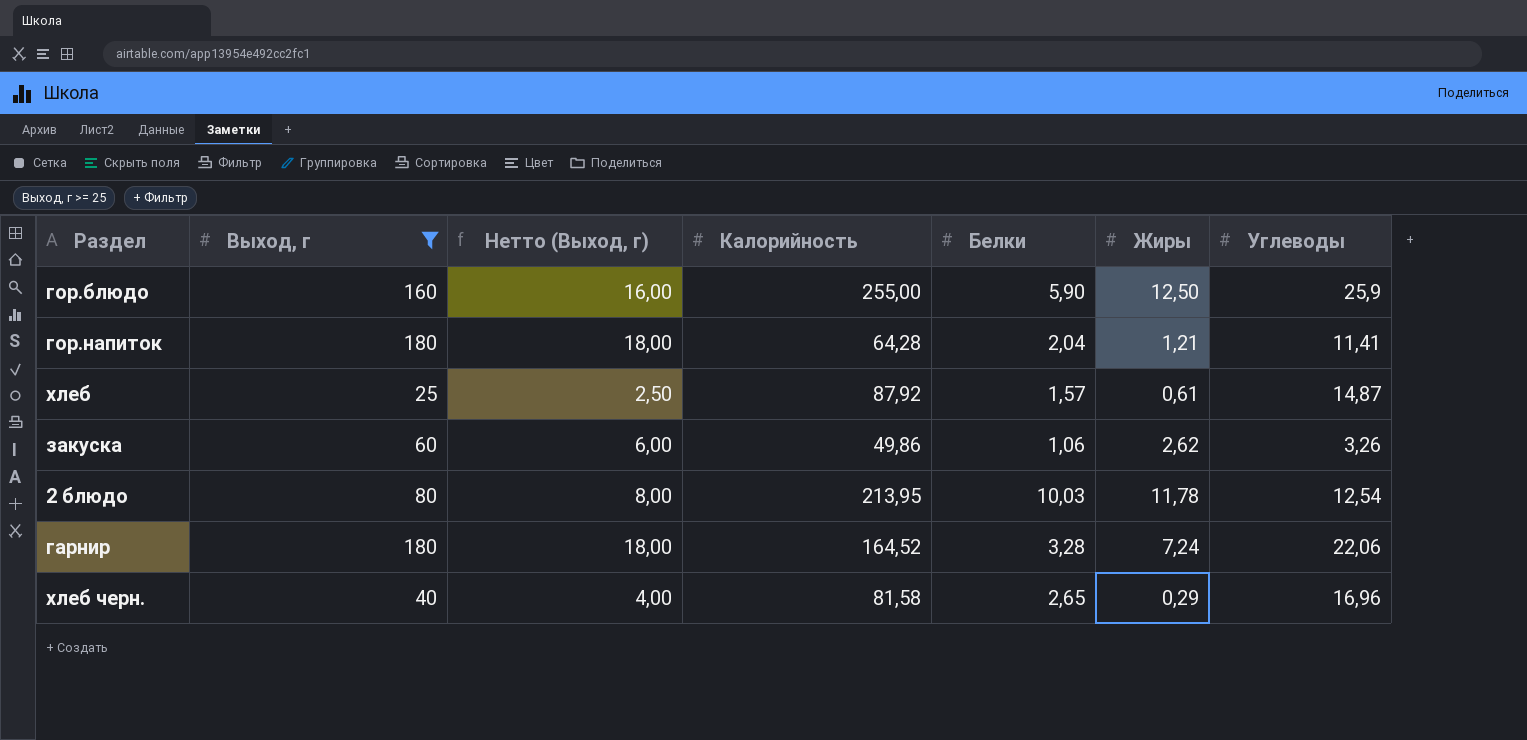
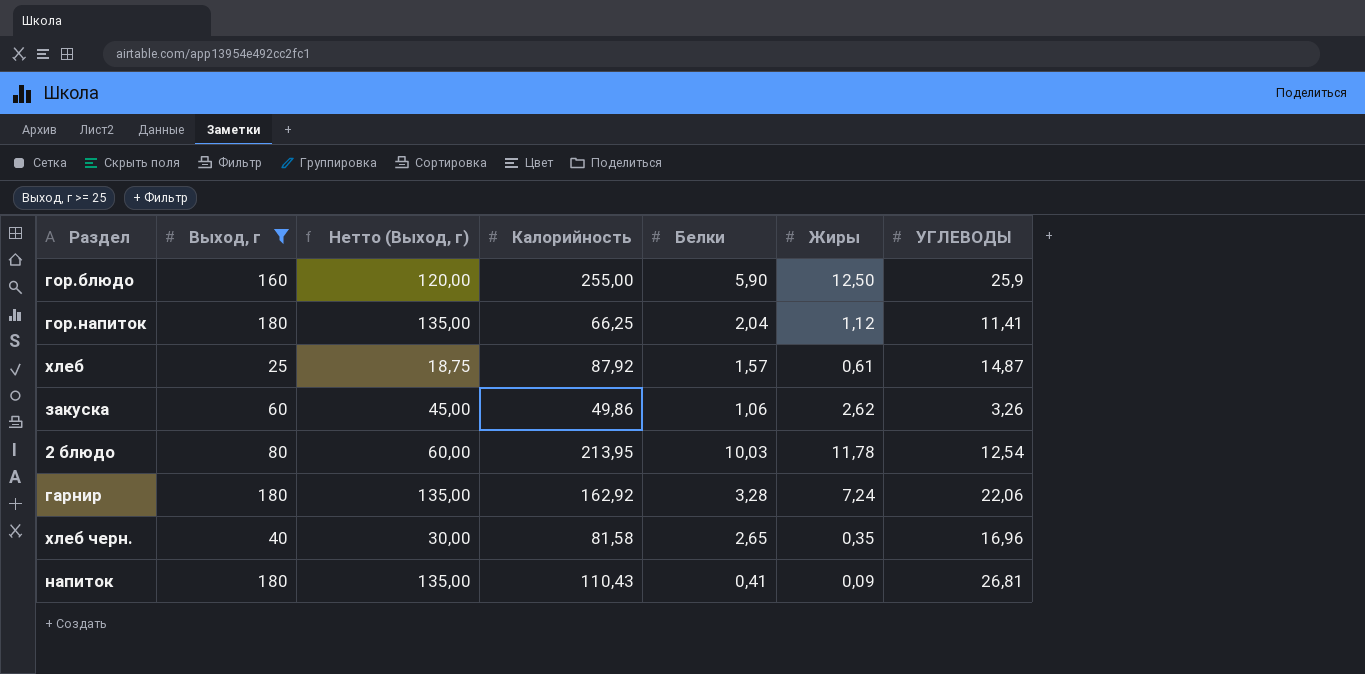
column Нетто (Выход, г) | formula: [Выход, г] * 0,1 -> [Выход, г] * 0,75
column name: Углеводы -> УГЛЕВОДЫ
гор.напиток | Калорийность: 64,28 -> 66,25
гор.напиток | Жиры: 1,21 -> 1,12
гарнир | Калорийность: 164,52 -> 162,92
хлеб черн. | Жиры: 0,29 -> 0,35
row напиток: none -> 180 | 135,00 | 110,43 | 0,41 | 0,09 | 26,81

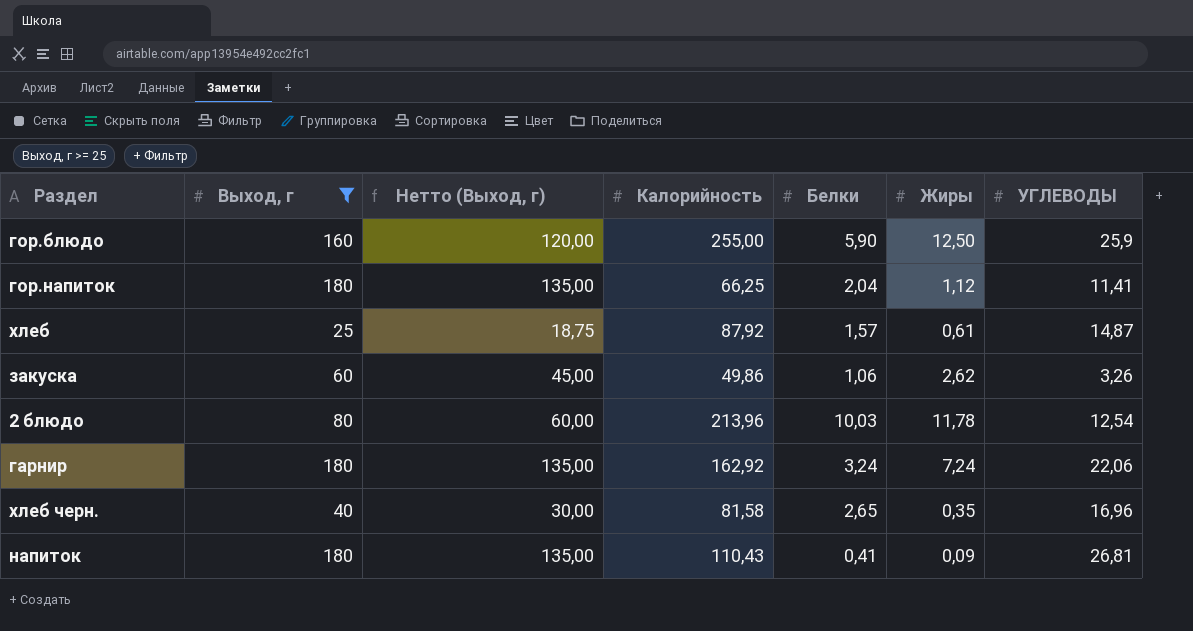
2 блюдо | Калорийность: 213,95 -> 213,96
гарнир | Белки: 3,28 -> 3,24

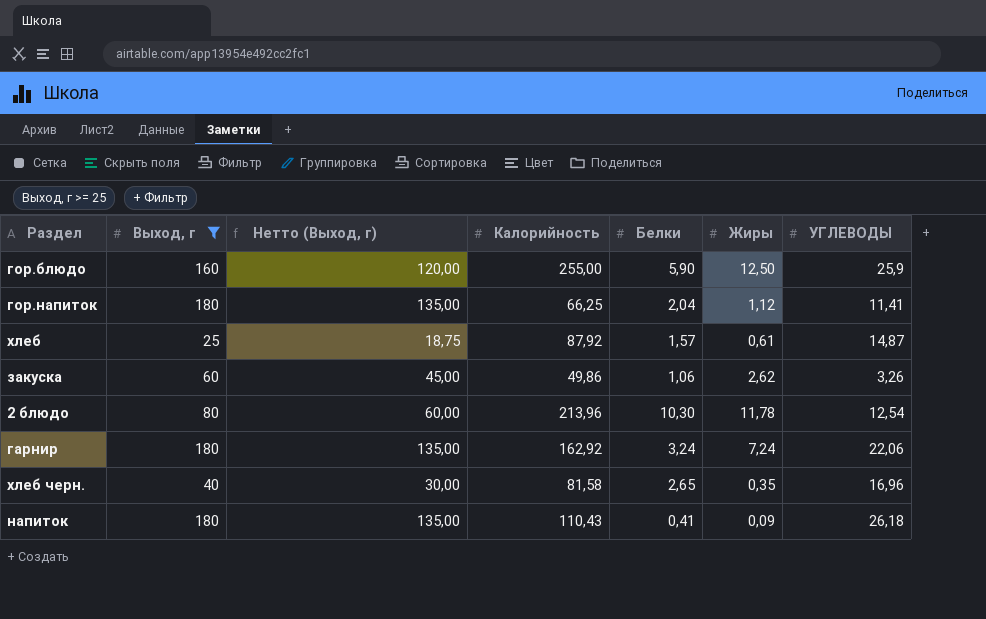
2 блюдо | Белки: 10,03 -> 10,30
напиток | УГЛЕВОДЫ: 26,81 -> 26,18

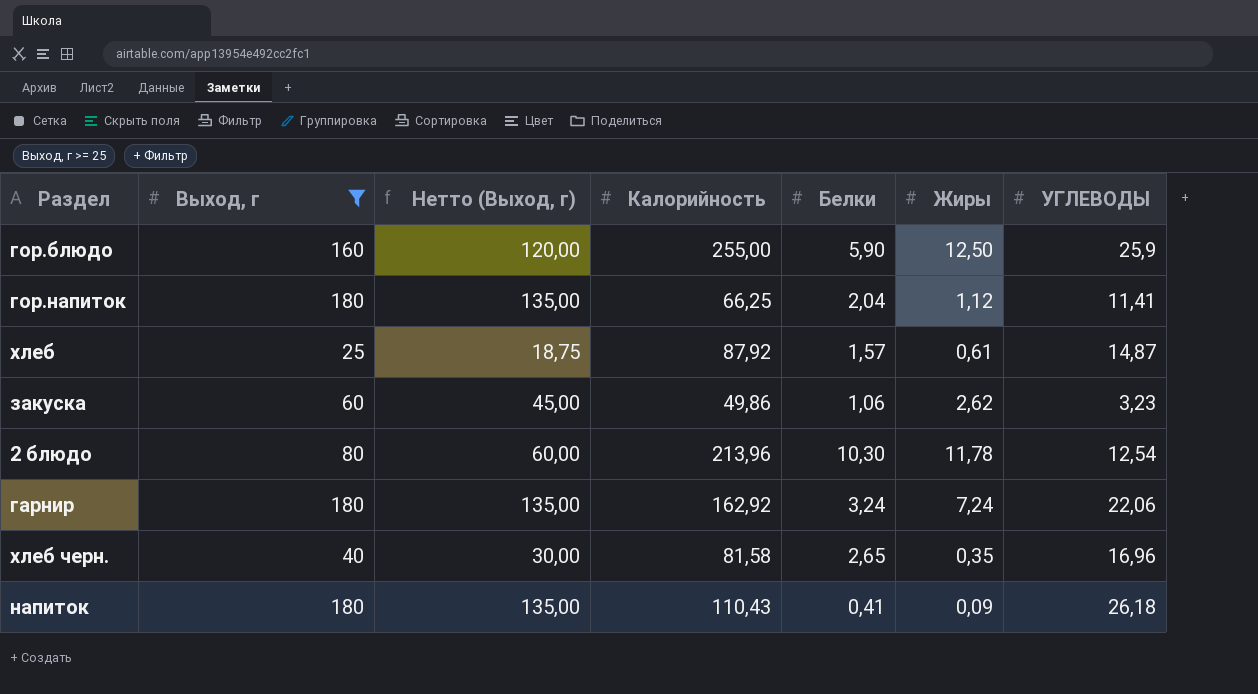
закуска | УГЛЕВОДЫ: 3,26 -> 3,23

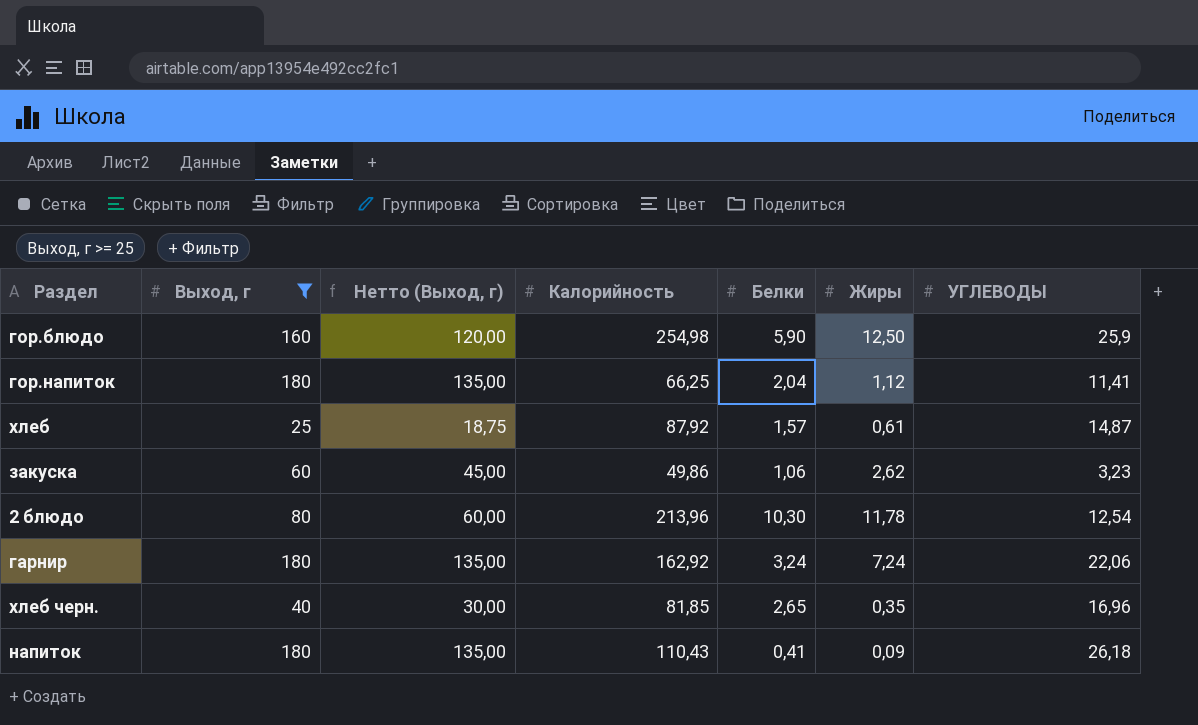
гор.блюдо | Калорийность: 255,00 -> 254,98
хлеб черн. | Калорийность: 81,58 -> 81,85

